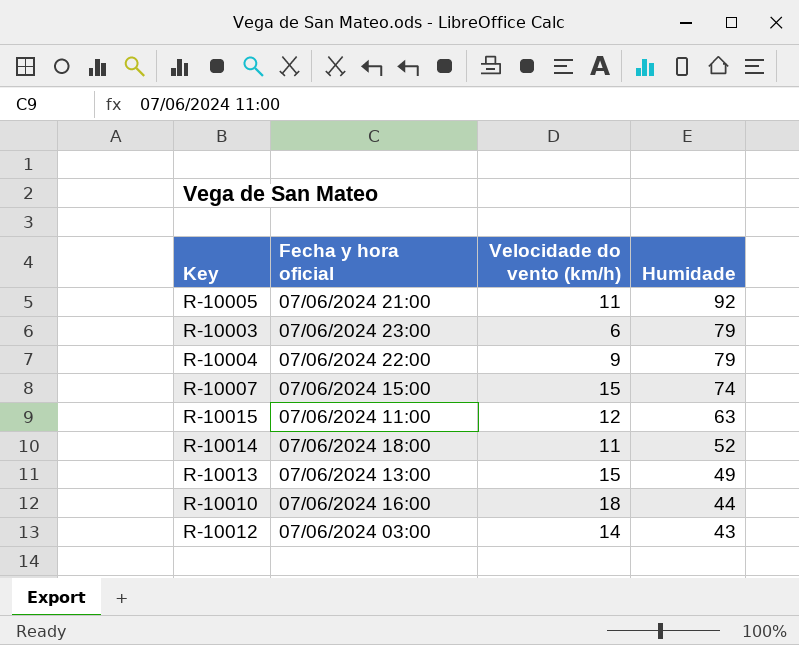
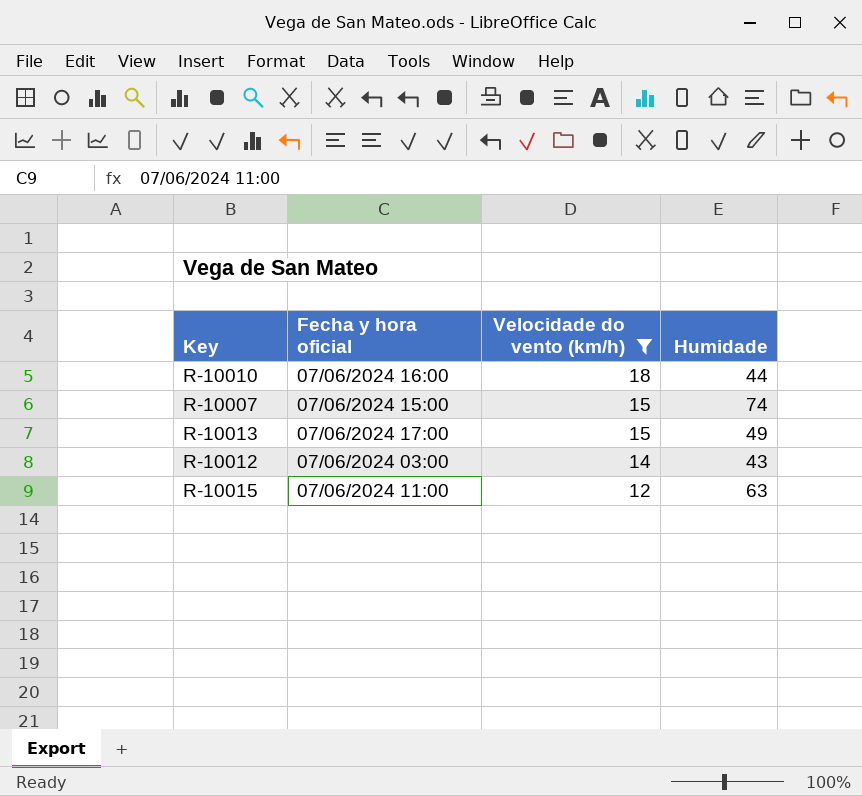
filter: none -> Velocidade do vento (km/h) >= 12
row order: Humidade descending -> Velocidade do vento (km/h) descending
R-10013 | Fecha y hora oficial: 07/06/2024 13:00 -> 07/06/2024 17:00

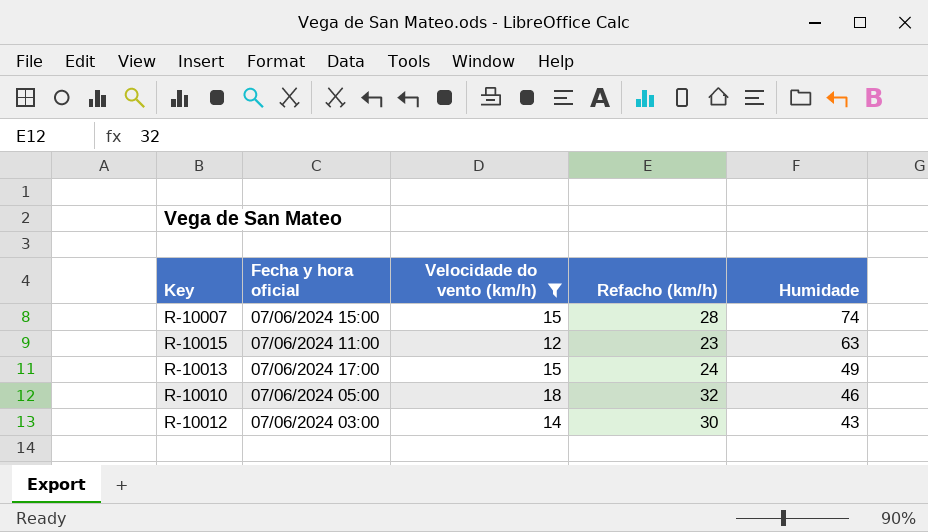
row order: Velocidade do vento (km/h) descending -> Humidade descending
column Refacho (km/h) | position: none -> 4
R-10010 | Fecha y hora oficial: 07/06/2024 16:00 -> 07/06/2024 05:00
R-10010 | Humidade: 44 -> 46

